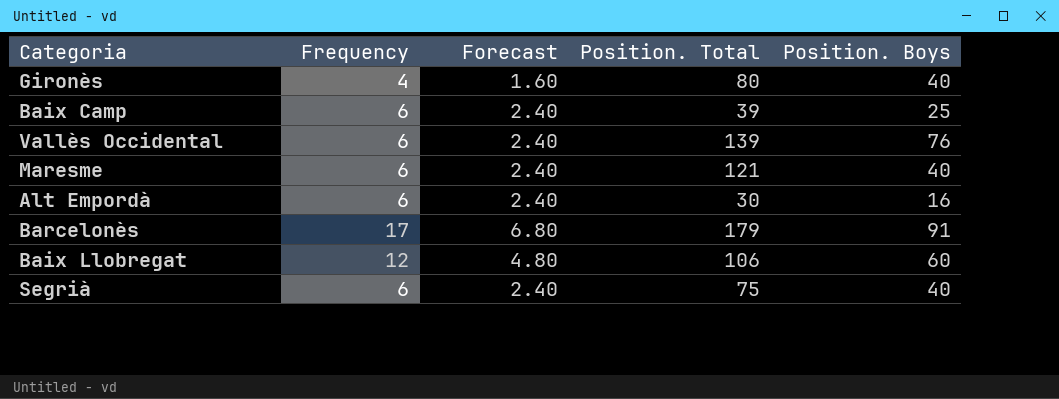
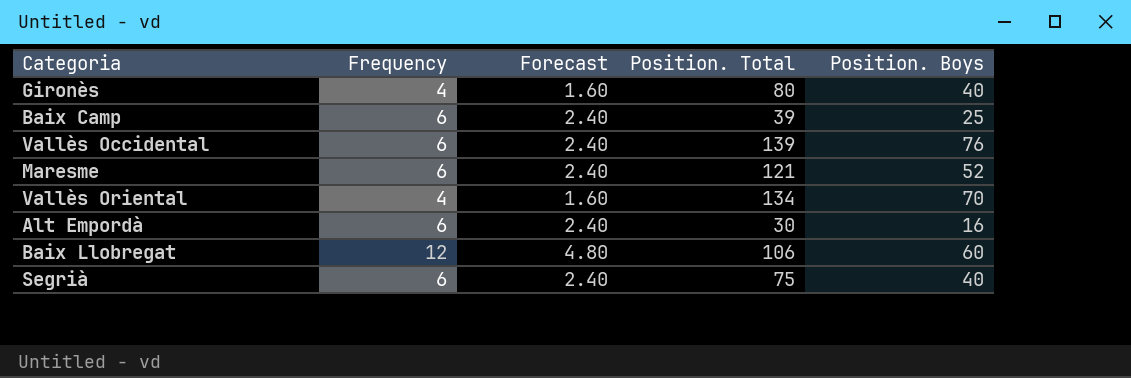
row Barcelonès: 17 | 6.80 | 179 | 91 -> none
Maresme | Position. Boys: 40 -> 52
row Vallès Oriental: none -> 4 | 1.60 | 134 | 70

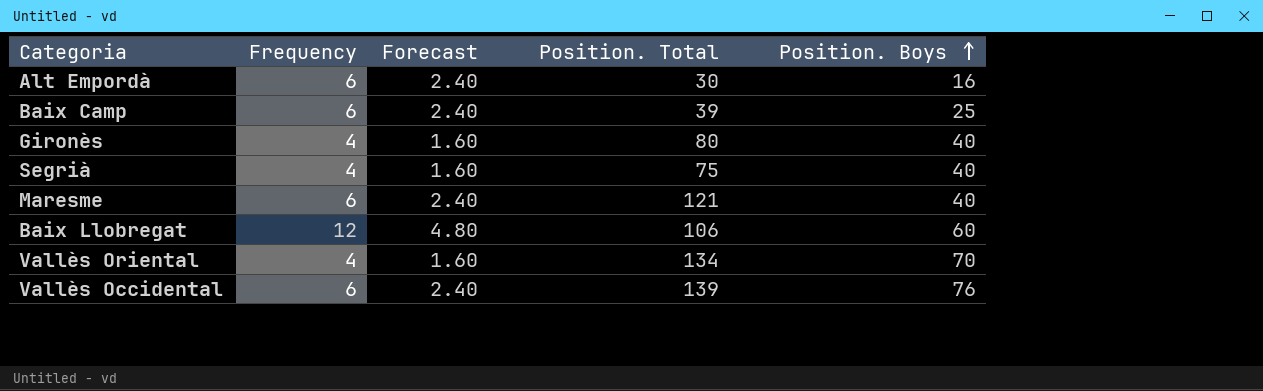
row order: none -> Position. Boys ascending
Segrià | Frequency: 6 -> 4
Segrià | Forecast: 2.40 -> 1.60
Maresme | Position. Boys: 52 -> 40

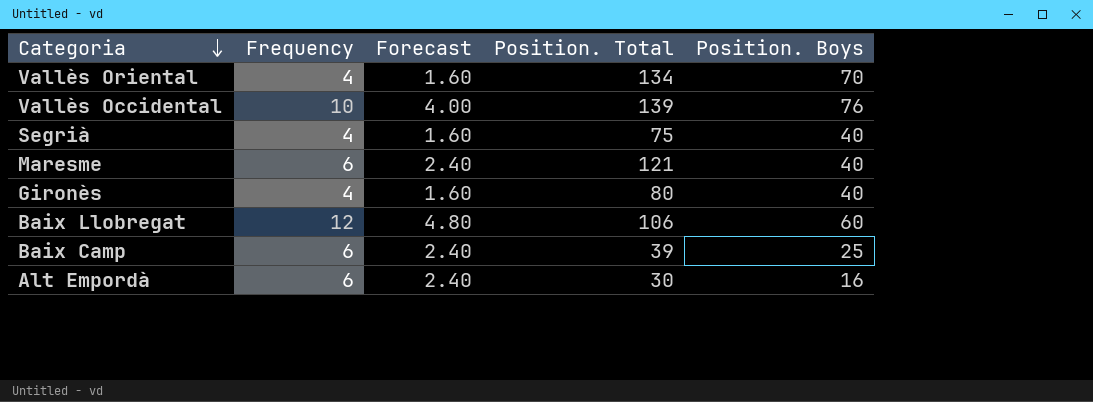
row order: Position. Boys ascending -> Categoria descending
Vallès Occidental | Frequency: 6 -> 10
Vallès Occidental | Forecast: 2.40 -> 4.00

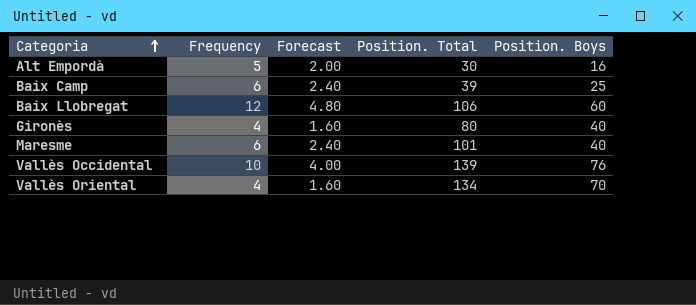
row order: Categoria descending -> Categoria ascending
row Segrià: 4 | 1.60 | 75 | 40 -> none
Alt Empordà | Frequency: 6 -> 5
Alt Empordà | Forecast: 2.40 -> 2.00
Maresme | Position. Total: 121 -> 101

